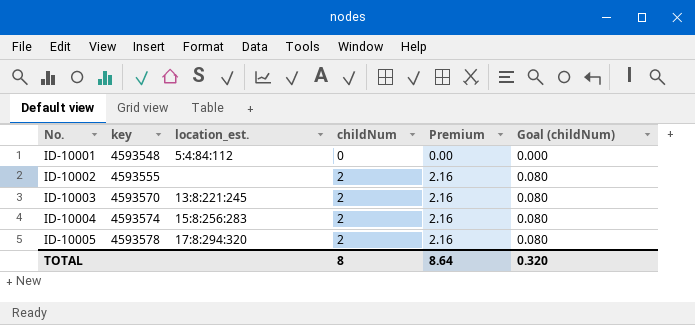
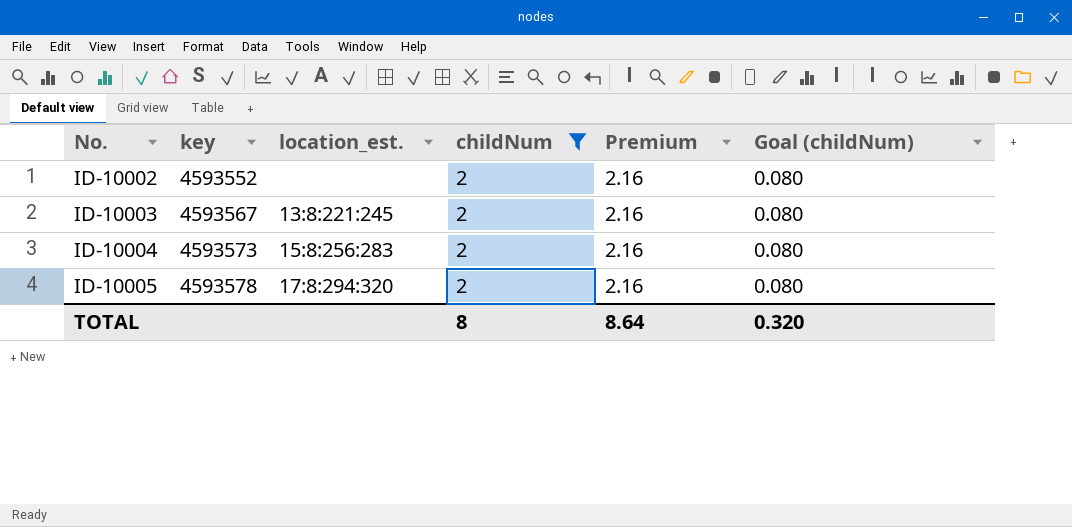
filter: none -> childNum = 2
ID-10002 | key: 4593555 -> 4593552
ID-10003 | key: 4593570 -> 4593567
ID-10004 | key: 4593574 -> 4593573

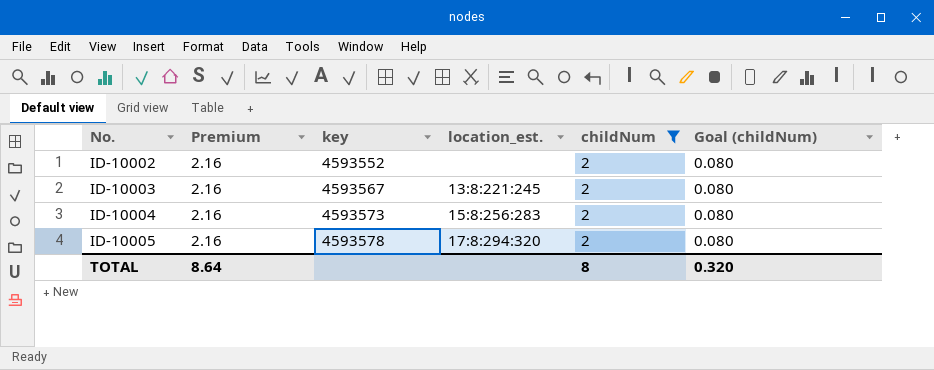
column Premium | position: 5 -> 2

